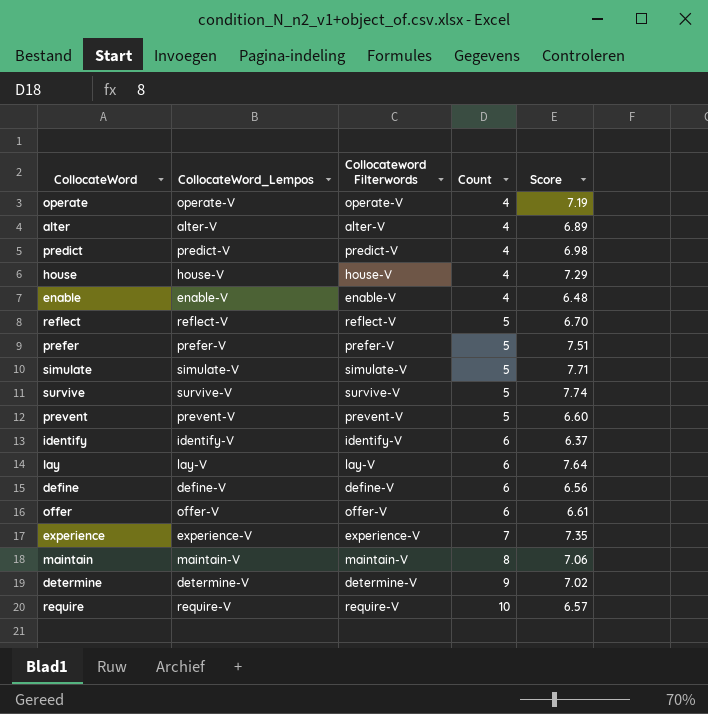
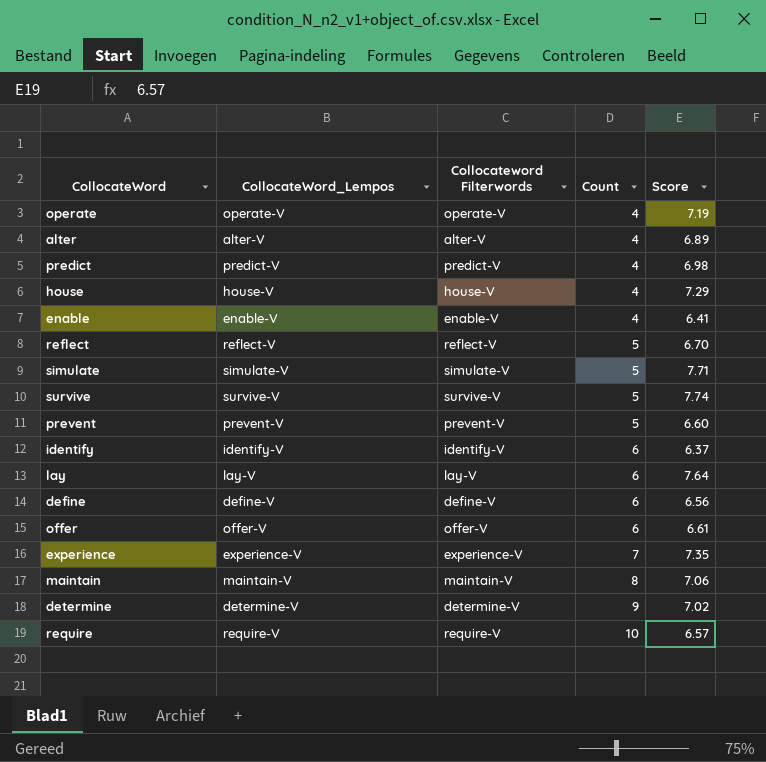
row prefer: prefer-V | prefer-V | 5 | 7.51 -> none
enable | Score: 6.48 -> 6.41

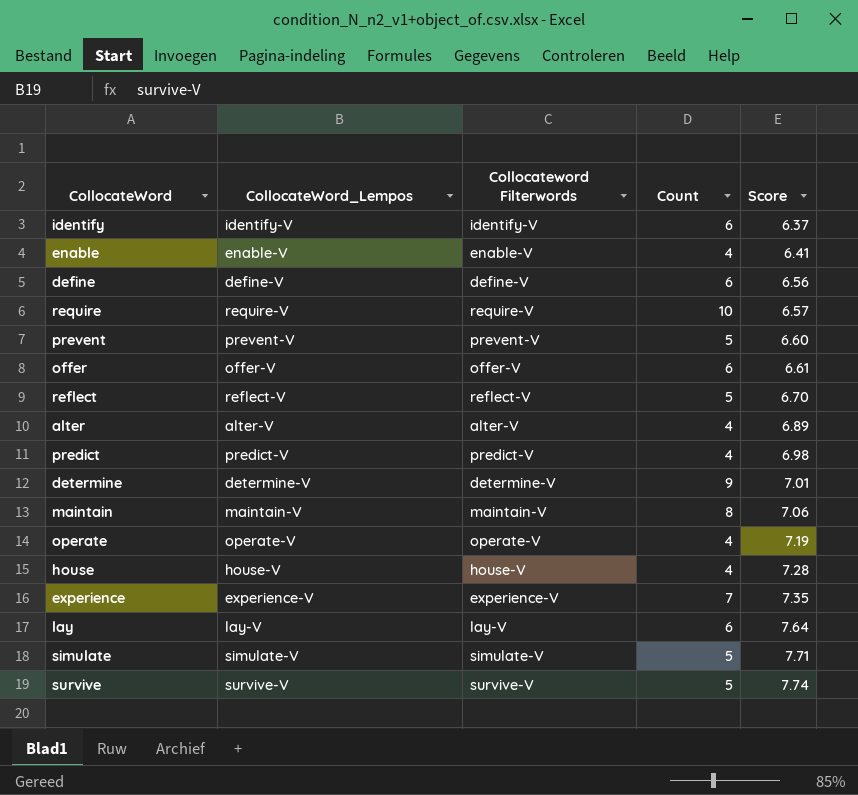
row order: Count ascending -> Score ascending
determine | Score: 7.02 -> 7.01
house | Score: 7.29 -> 7.28

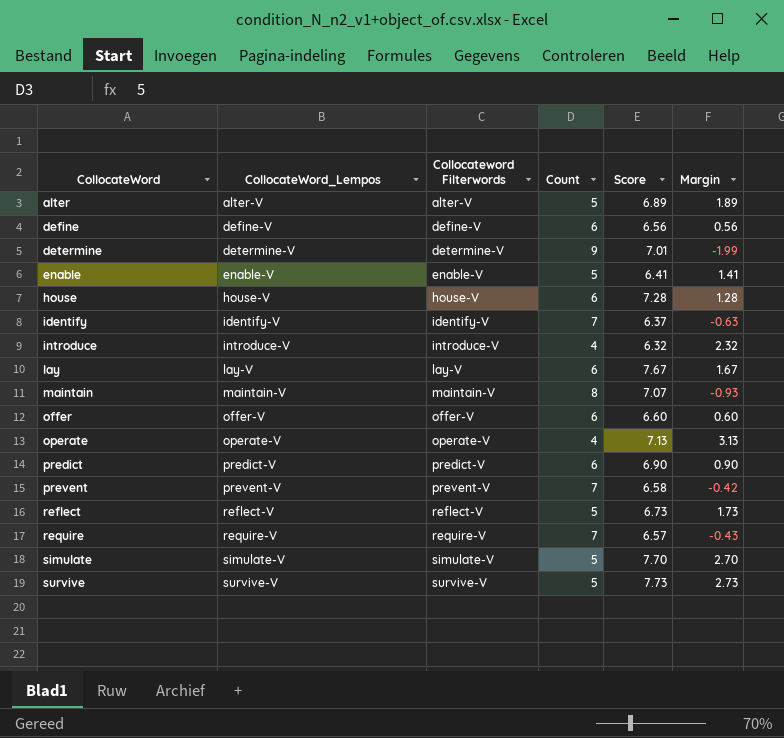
row order: Score ascending -> CollocateWord ascending
column Margin | formula: none -> [Score] - [Count]
row experience: experience-V | experience-V | 7 | 7.35 -> none
alter | Count: 4 -> 5
enable | Count: 4 -> 5
house | Count: 4 -> 6
identify | Count: 6 -> 7
row introduce: none -> introduce-V | introduce-V | 4 | 6.32 | 2.32
lay | Score: 7.64 -> 7.67
maintain | Score: 7.06 -> 7.07
offer | Score: 6.61 -> 6.60
operate | Score: 7.19 -> 7.13
predict | Count: 4 -> 6
predict | Score: 6.98 -> 6.90
prevent | Count: 5 -> 7
prevent | Score: 6.60 -> 6.58
reflect | Score: 6.70 -> 6.73
require | Count: 10 -> 7
simulate | Score: 7.71 -> 7.70
survive | Score: 7.74 -> 7.73

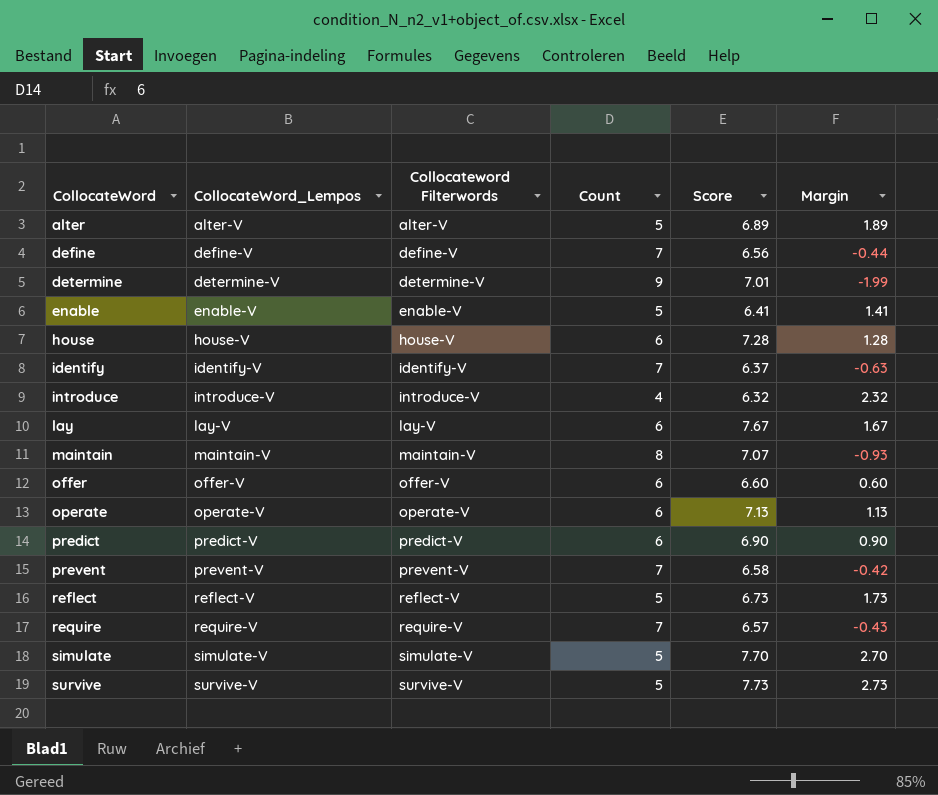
define | Count: 6 -> 7
define | Margin: 0.56 -> -0.44
operate | Count: 4 -> 6
operate | Margin: 3.13 -> 1.13

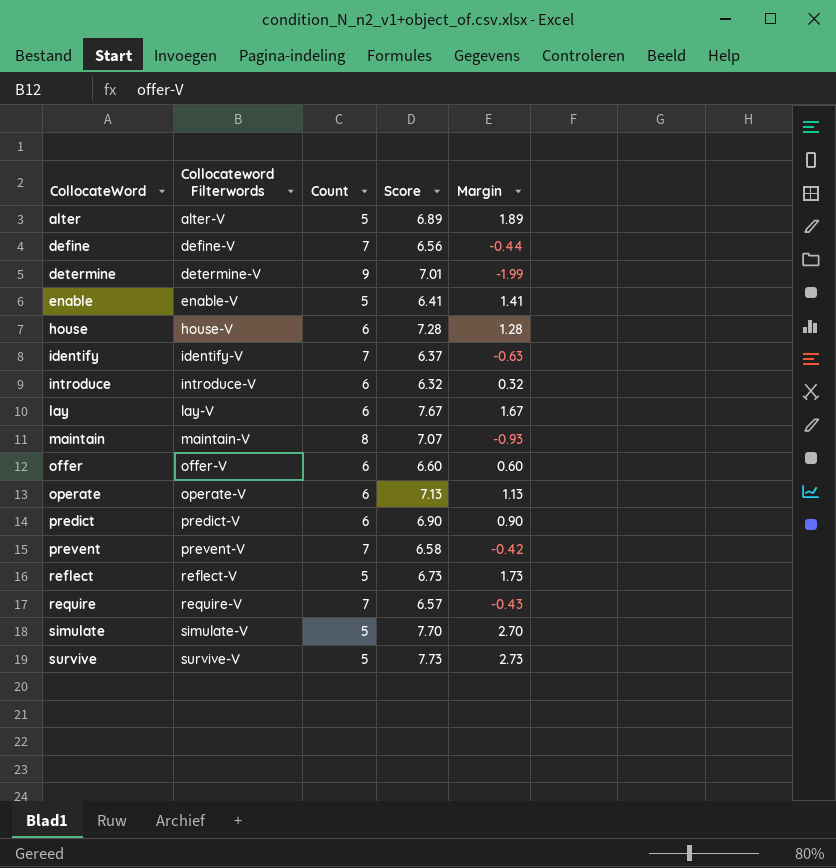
column CollocateWord_Lempos | position: 2 -> none
introduce | Count: 4 -> 6
introduce | Margin: 2.32 -> 0.32

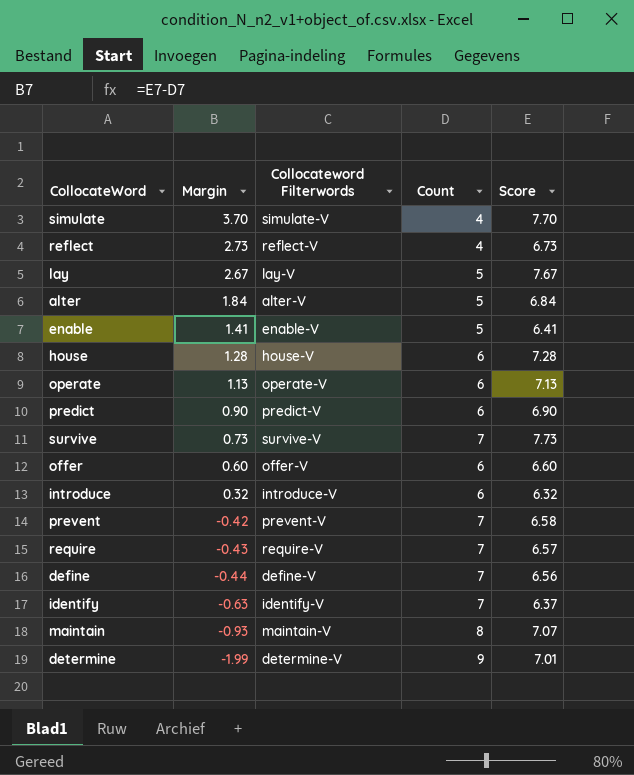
row order: CollocateWord ascending -> Margin descending
column Margin | position: 5 -> 2
simulate | Margin: 2.70 -> 3.70
simulate | Count: 5 -> 4
reflect | Margin: 1.73 -> 2.73
reflect | Count: 5 -> 4
lay | Margin: 1.67 -> 2.67
lay | Count: 6 -> 5
alter | Margin: 1.89 -> 1.84
alter | Score: 6.89 -> 6.84
survive | Margin: 2.73 -> 0.73
survive | Count: 5 -> 7

